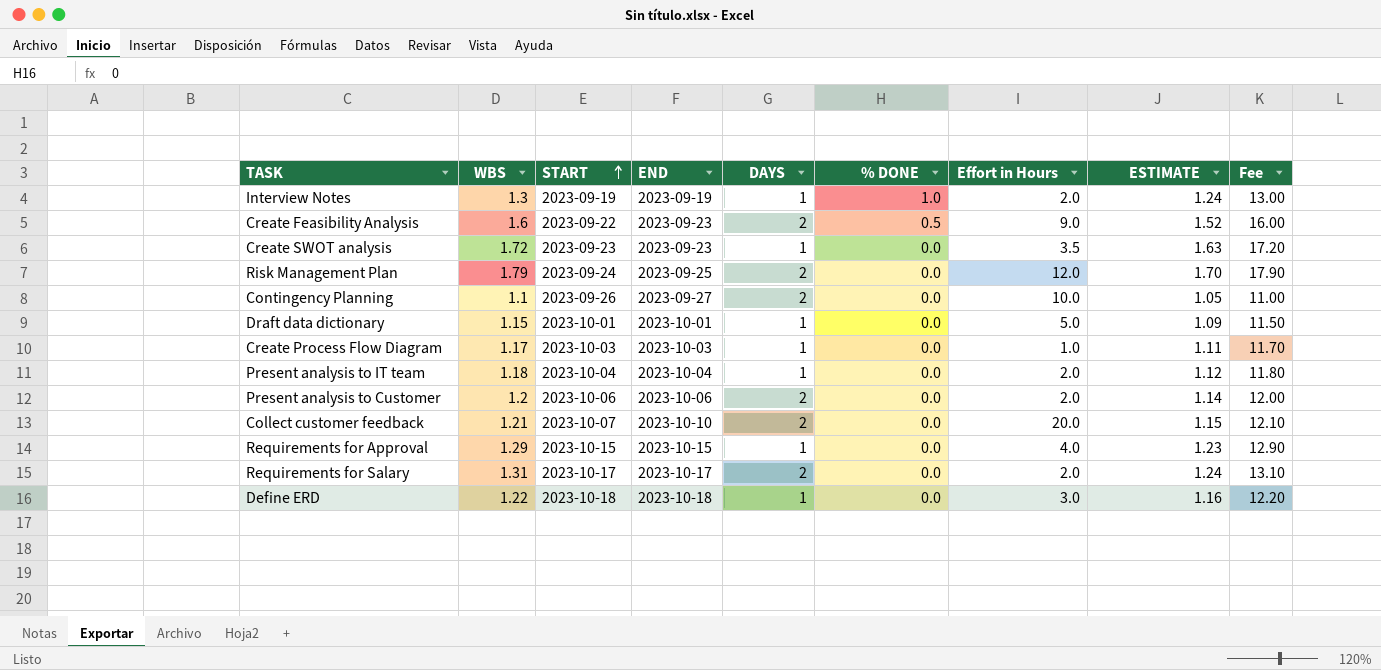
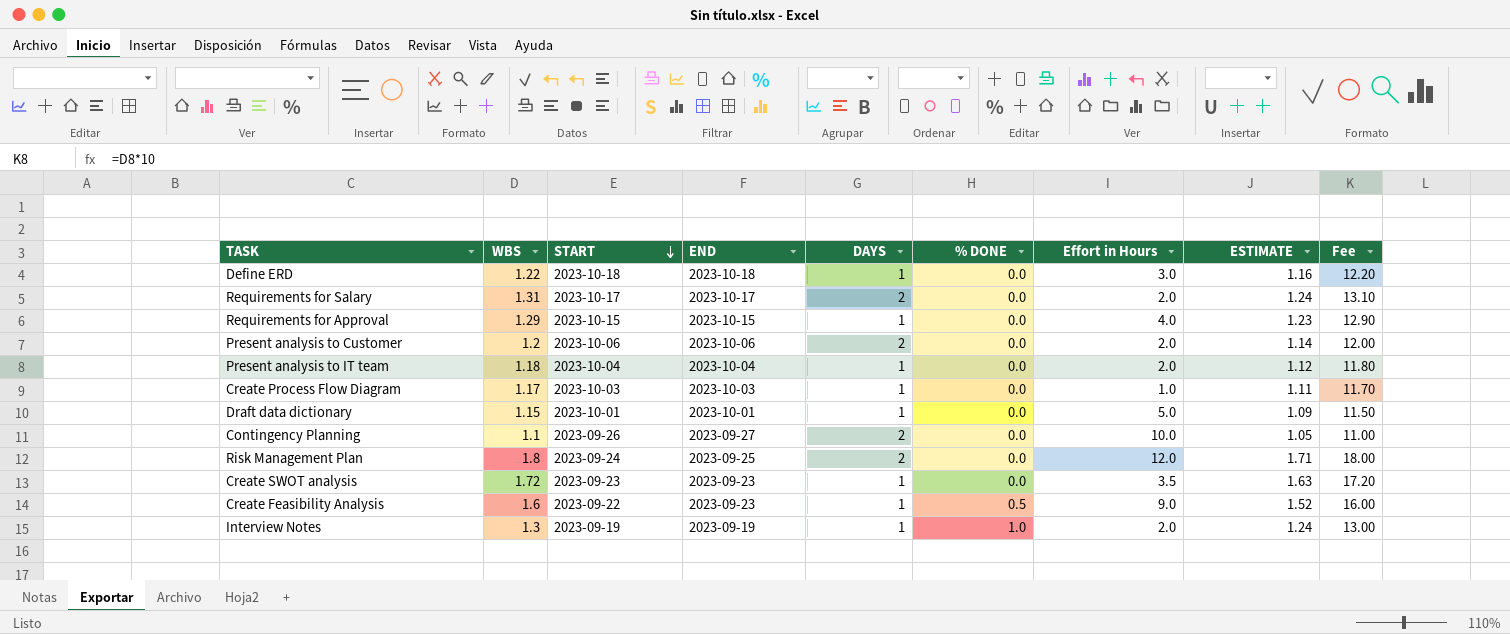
row order: START ascending -> START descending
row Collect customer feedback: 1.21 | 2023-10-07 | 2023-10-10 | 2 | 0.0 | 20.0 | 1.15 | 12.10 -> none
Risk Management Plan | WBS: 1.79 -> 1.8
Risk Management Plan | ESTIMATE: 1.70 -> 1.71
Risk Management Plan | Fee: 17.90 -> 18.00
Create Feasibility Analysis | DAYS: 2 -> 1

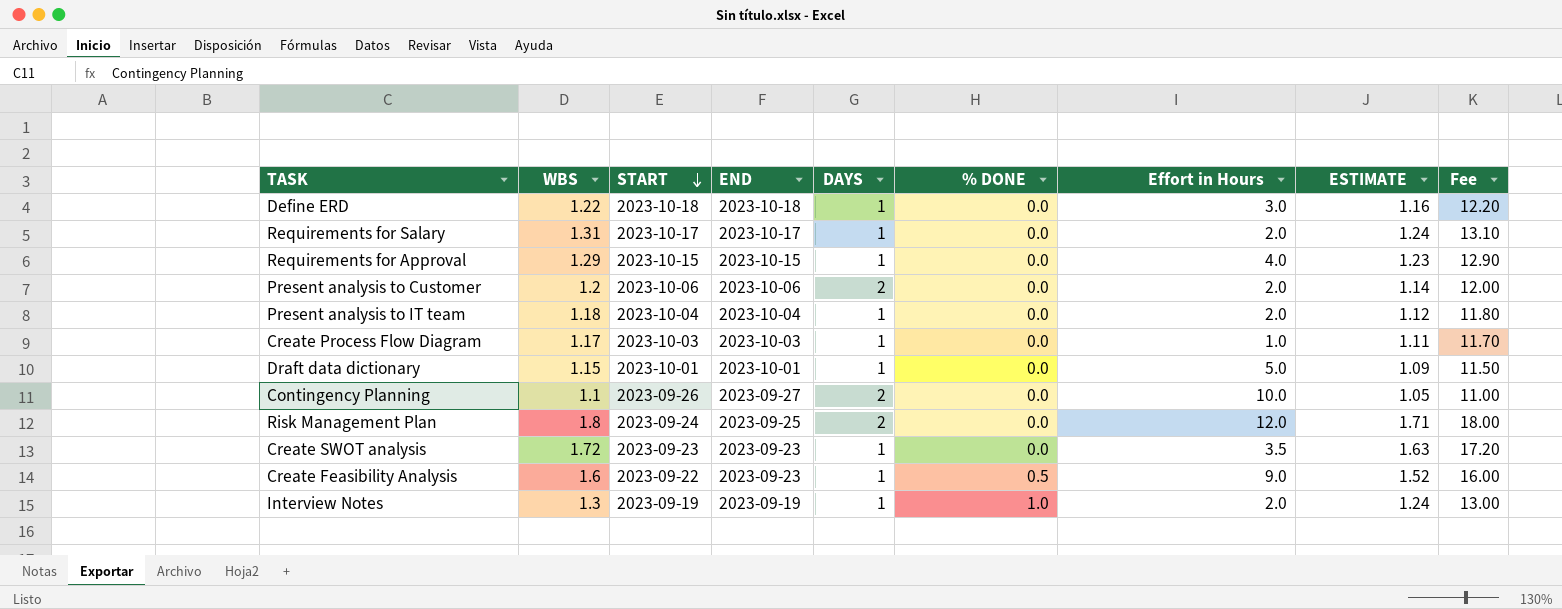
Requirements for Salary | DAYS: 2 -> 1

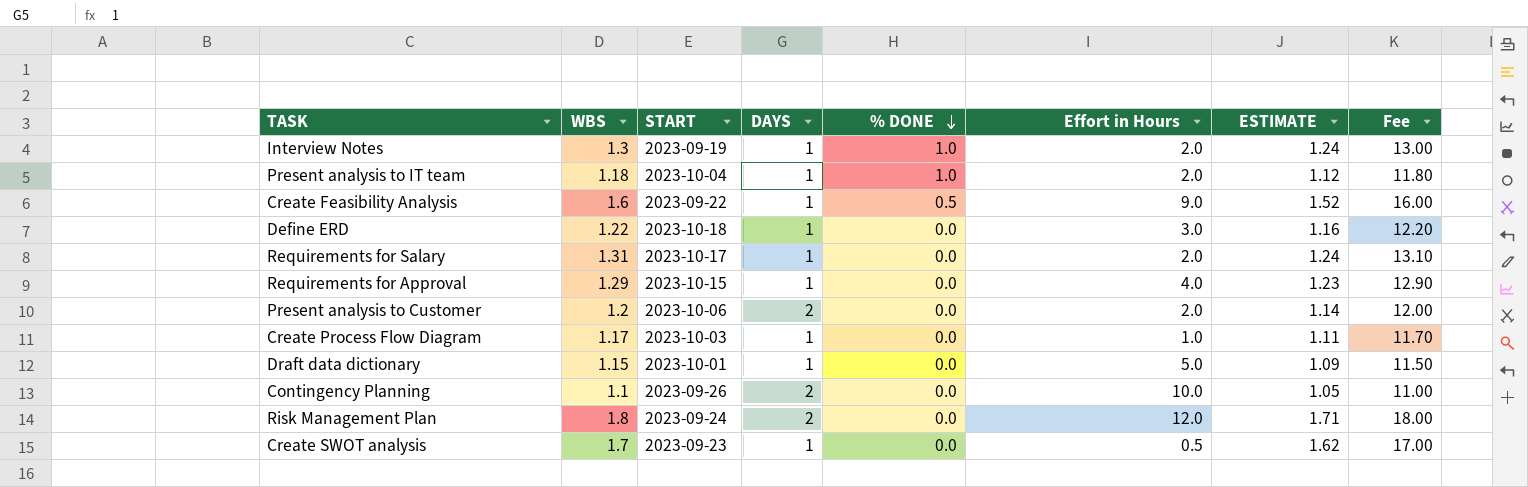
row order: START descending -> % DONE descending
column END | position: 4 -> none
Present analysis to IT team | % DONE: 0.0 -> 1.0
Create SWOT analysis | WBS: 1.72 -> 1.7
Create SWOT analysis | Effort in Hours: 3.5 -> 0.5
Create SWOT analysis | ESTIMATE: 1.63 -> 1.62
Create SWOT analysis | Fee: 17.20 -> 17.00

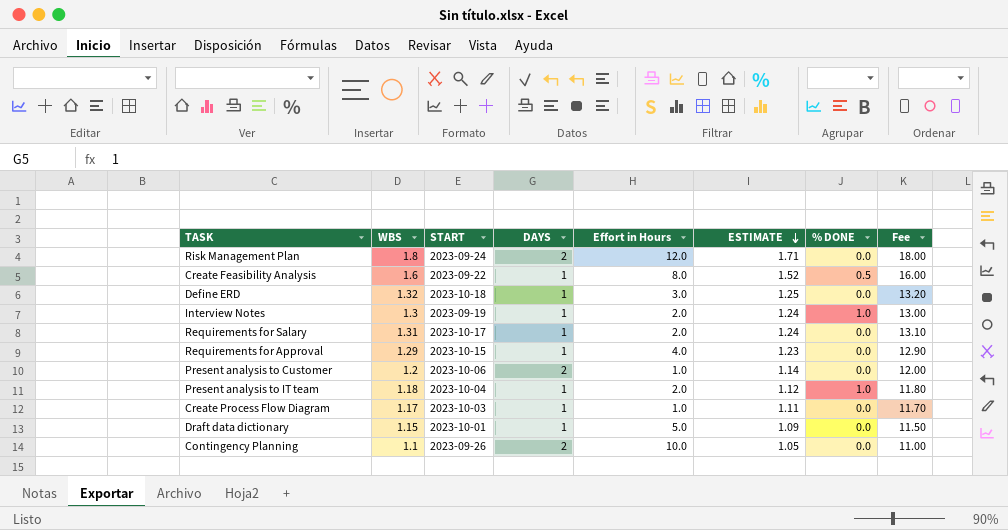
row order: % DONE descending -> ESTIMATE descending
column % DONE | position: 5 -> 7
row Create SWOT analysis: 1.7 | 2023-09-23 | 1 | 0.0 | 0.5 | 1.62 | 17.00 -> none
Create Feasibility Analysis | Effort in Hours: 9.0 -> 8.0
Define ERD | WBS: 1.22 -> 1.32
Define ERD | ESTIMATE: 1.16 -> 1.25
Define ERD | Fee: 12.20 -> 13.20
Present analysis to Customer | Effort in Hours: 2.0 -> 1.0

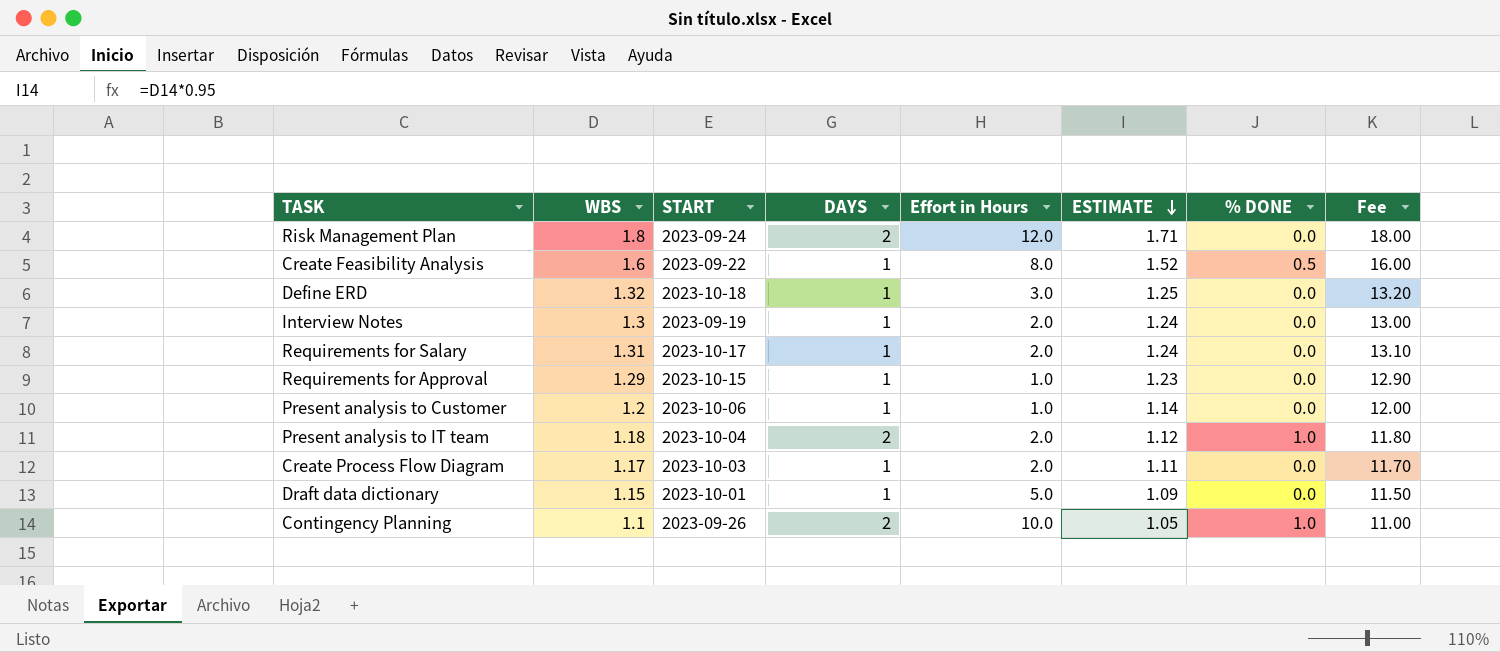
Interview Notes | % DONE: 1.0 -> 0.0
Requirements for Approval | Effort in Hours: 4.0 -> 1.0
Present analysis to Customer | DAYS: 2 -> 1
Present analysis to IT team | DAYS: 1 -> 2
Create Process Flow Diagram | Effort in Hours: 1.0 -> 2.0
Contingency Planning | % DONE: 0.0 -> 1.0

